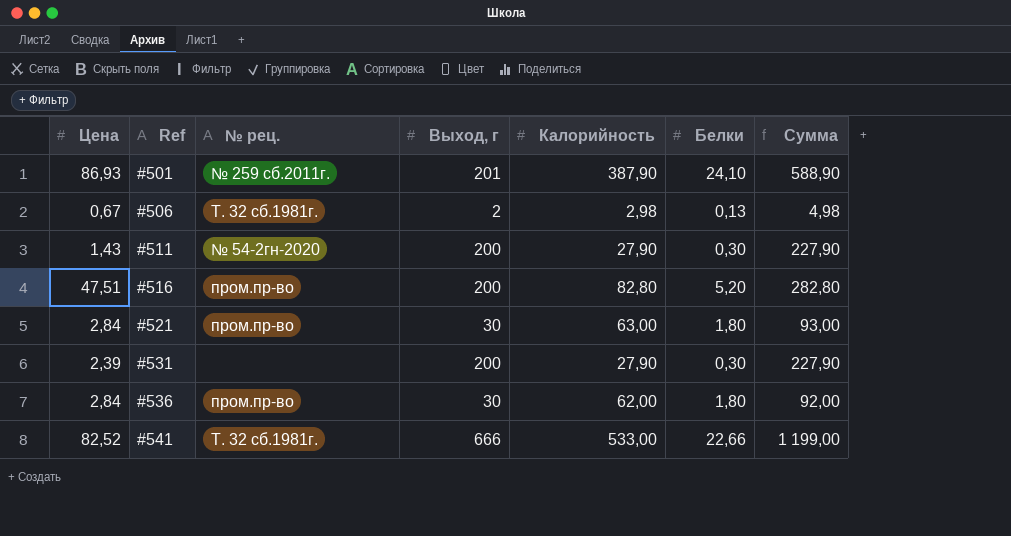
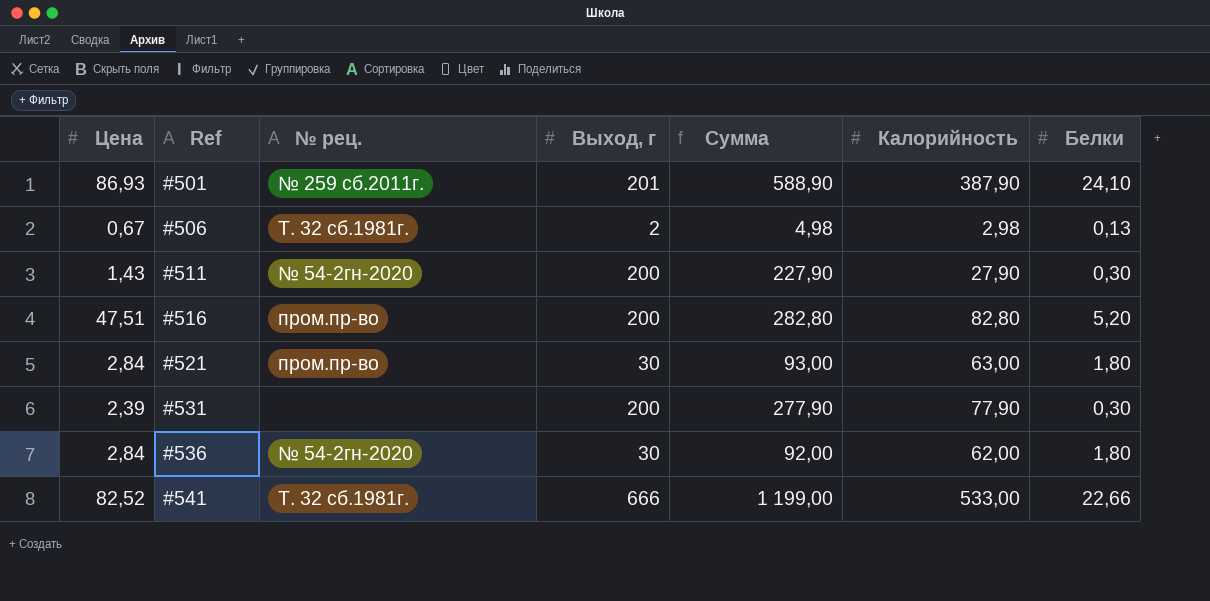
column Сумма | position: 7 -> 5
#531 | Сумма: 227,90 -> 277,90
#531 | Калорийность: 27,90 -> 77,90
#536 | № рец.: пром.пр-во -> № 54-2гн-2020

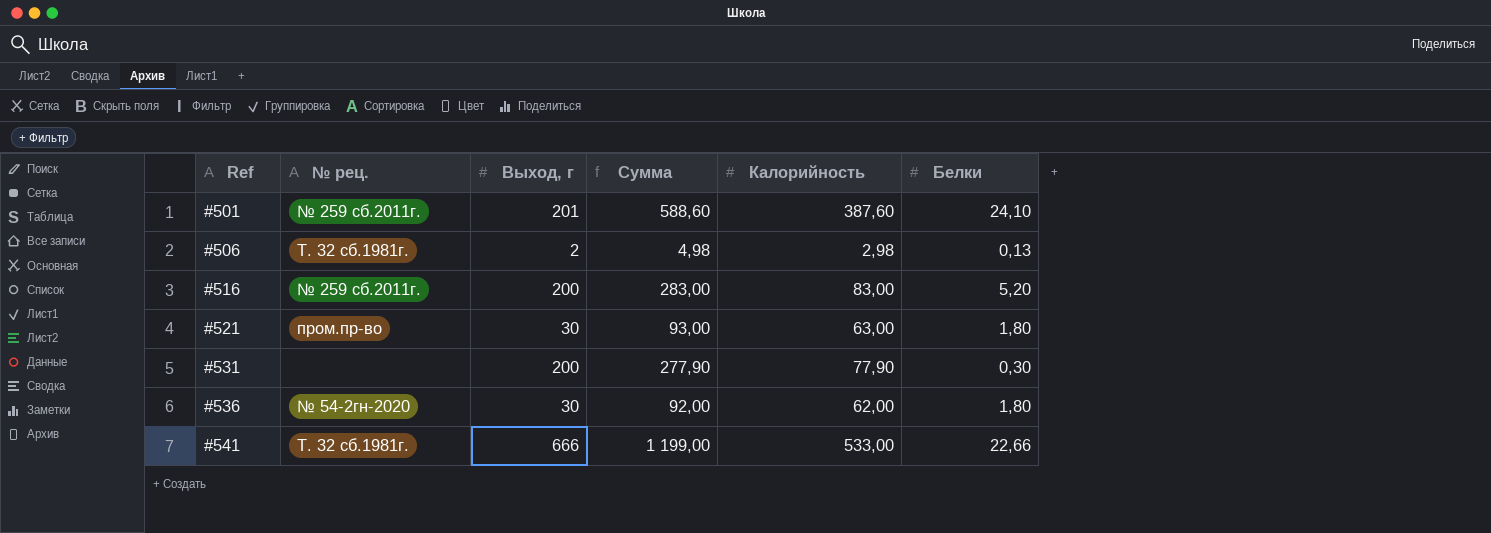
column Цена | position: 1 -> none
row #511: 1,43 | № 54-2гн-2020 | 200 | 227,90 | 27,90 | 0,30 -> none
#501 | Сумма: 588,90 -> 588,60
#501 | Калорийность: 387,90 -> 387,60
#516 | № рец.: пром.пр-во -> № 259 сб.2011г.
#516 | Сумма: 282,80 -> 283,00
#516 | Калорийность: 82,80 -> 83,00

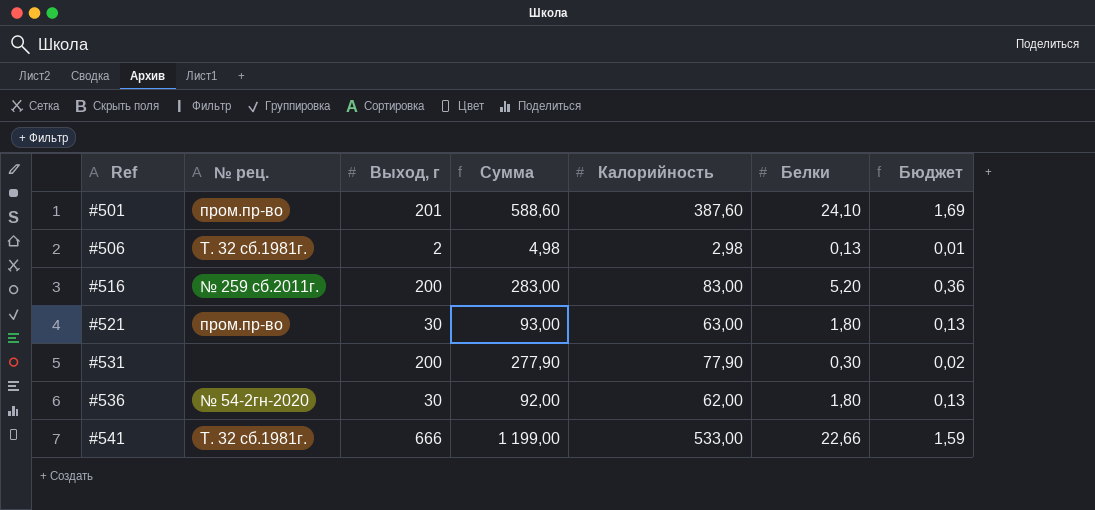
column Бюджет | formula: none -> [Белки] * 0,07
#501 | № рец.: № 259 сб.2011г. -> пром.пр-во

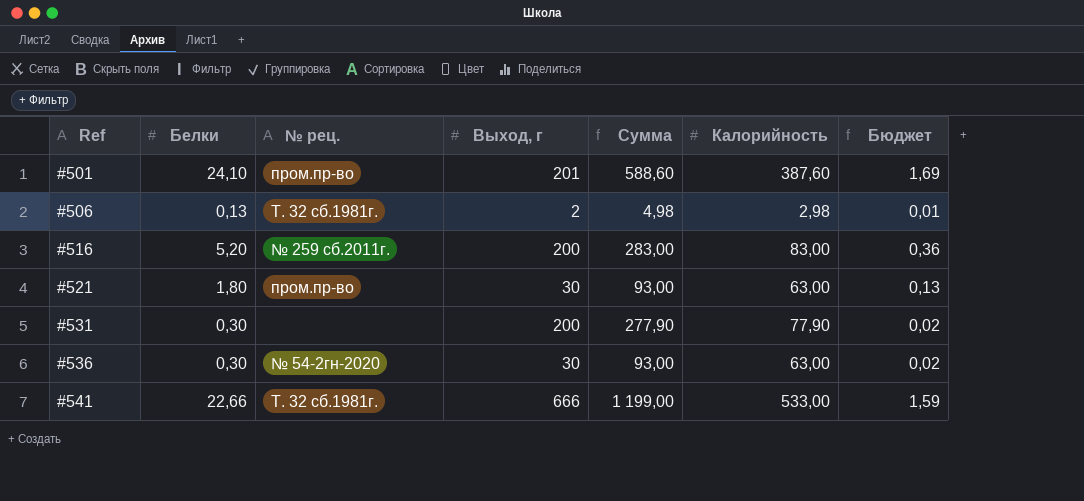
column Белки | position: 6 -> 2
#536 | Белки: 1,80 -> 0,30
#536 | Сумма: 92,00 -> 93,00
#536 | Калорийность: 62,00 -> 63,00
#536 | Бюджет: 0,13 -> 0,02

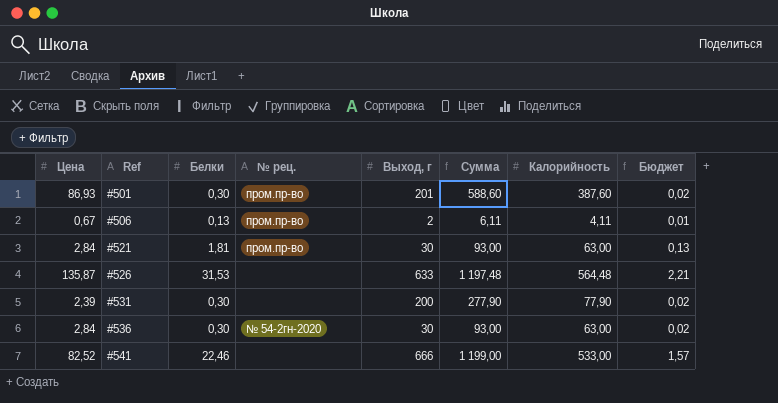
column Цена | position: none -> 1
row #516: 5,20 | № 259 сб.2011г. | 200 | 283,00 | 83,00 | 0,36 -> none
#501 | Белки: 24,10 -> 0,30
#501 | Бюджет: 1,69 -> 0,02
#506 | № рец.: Т. 32 сб.1981г. -> пром.пр-во
#506 | Сумма: 4,98 -> 6,11
#506 | Калорийность: 2,98 -> 4,11
#521 | Белки: 1,80 -> 1,81
row #526: none -> 135,87 | 31,53 | none | 633 | 1 197,48 | 564,48 | 2,21
#541 | Белки: 22,66 -> 22,46
#541 | № рец.: Т. 32 сб.1981г. -> none
#541 | Бюджет: 1,59 -> 1,57

